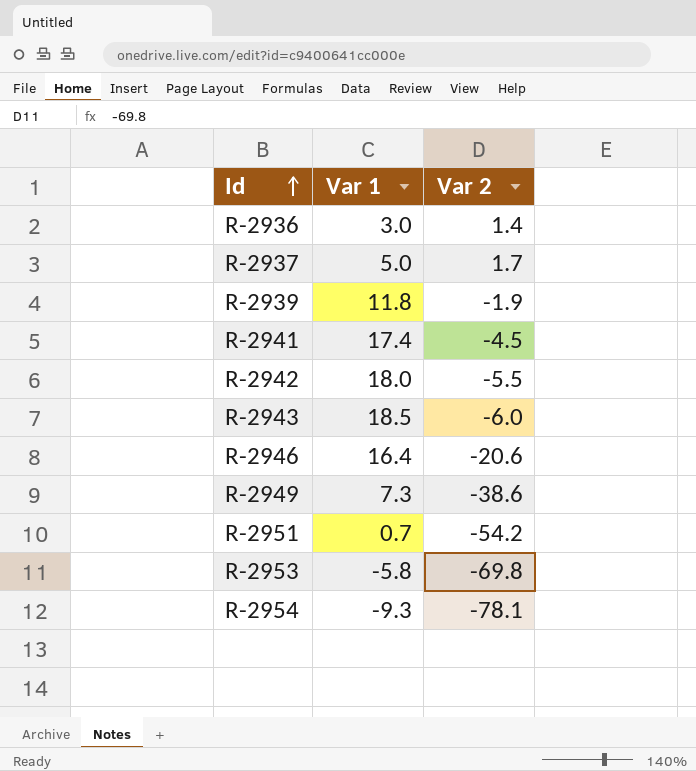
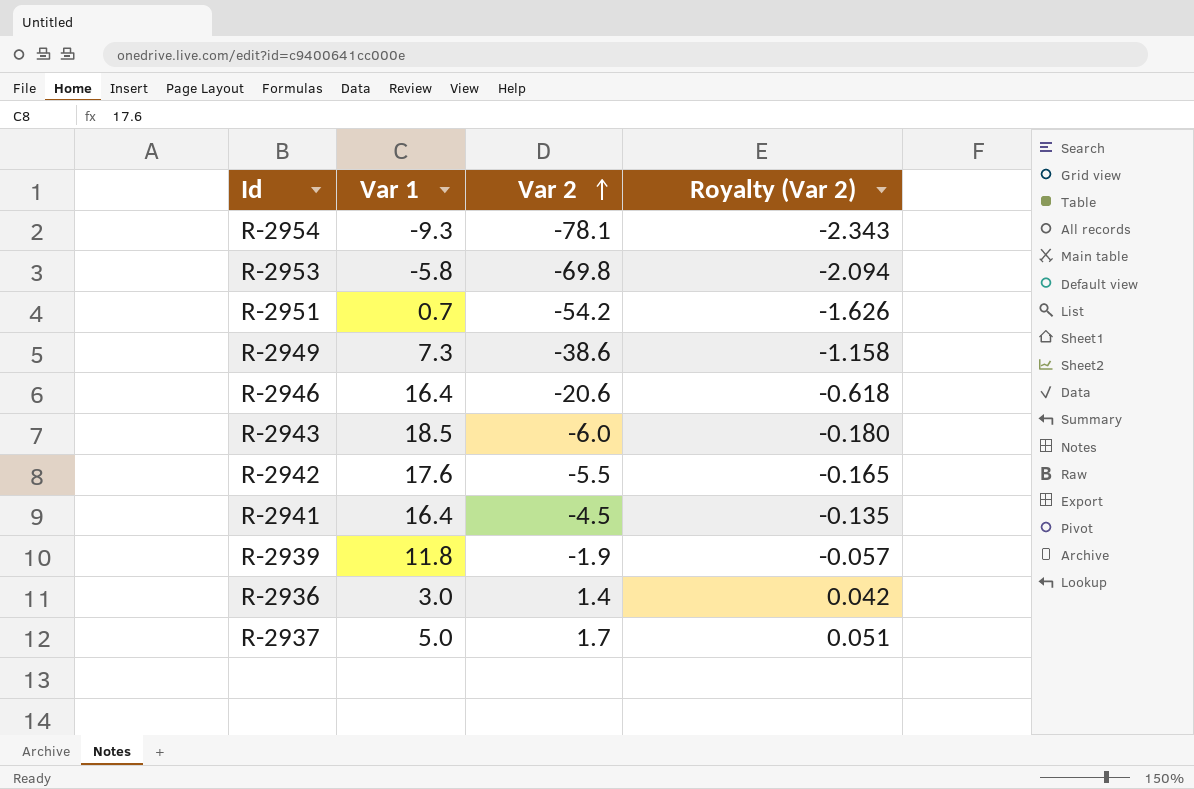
row order: Id ascending -> Var 2 ascending
column Royalty (Var 2) | formula: none -> [Var 2] * 0.03
R-2942 | Var 1: 18.0 -> 17.6
R-2941 | Var 1: 17.4 -> 16.4

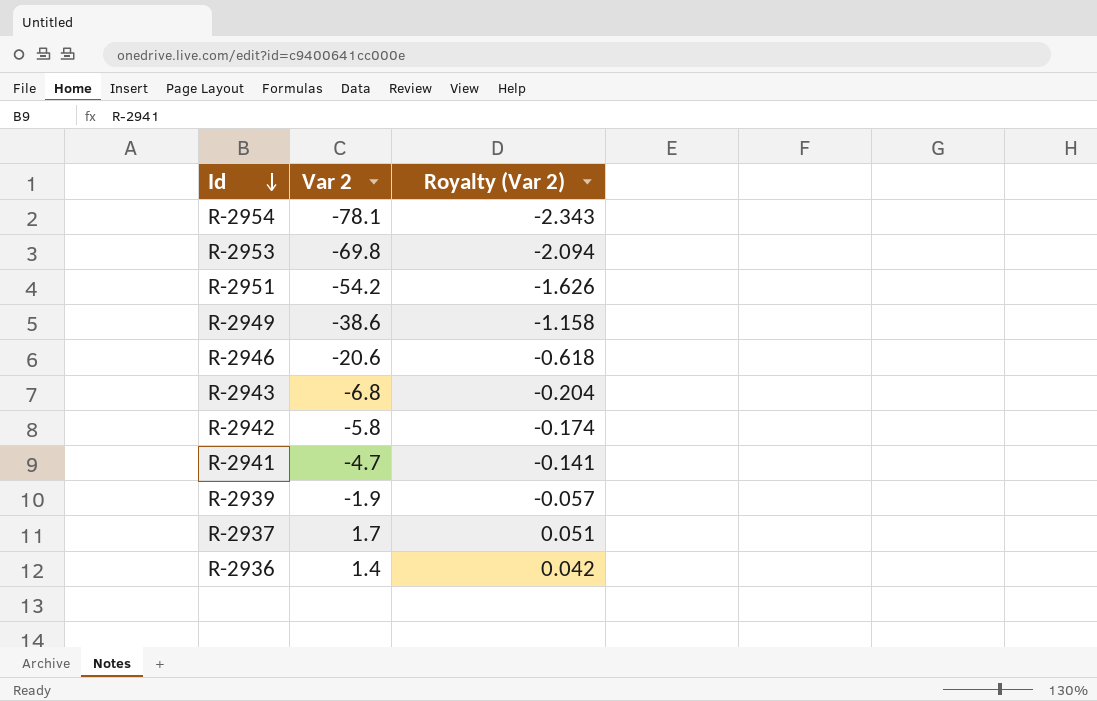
row order: Var 2 ascending -> Id descending
column Var 1 | position: 2 -> none
R-2943 | Var 2: -6.0 -> -6.8
R-2943 | Royalty (Var 2): -0.180 -> -0.204
R-2942 | Var 2: -5.5 -> -5.8
R-2942 | Royalty (Var 2): -0.165 -> -0.174
R-2941 | Var 2: -4.5 -> -4.7
R-2941 | Royalty (Var 2): -0.135 -> -0.141

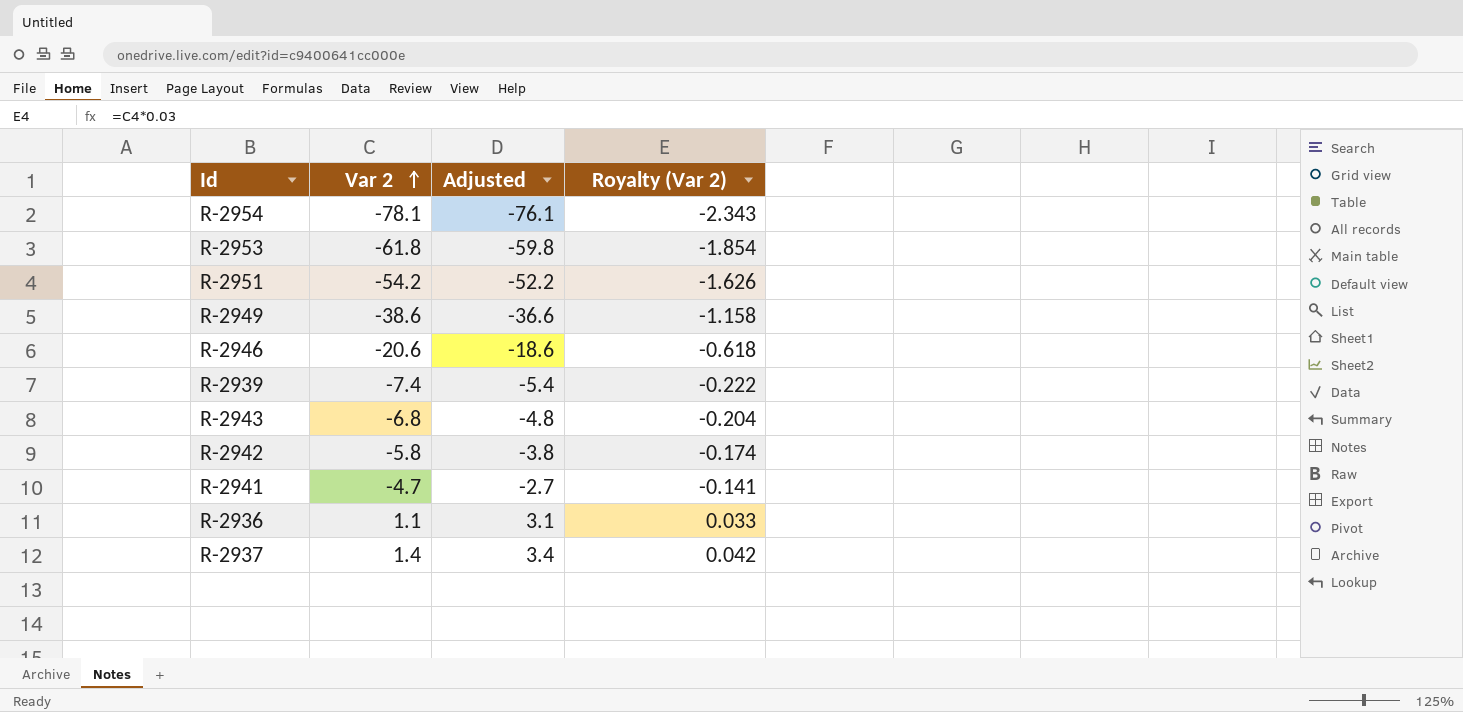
row order: Id descending -> Var 2 ascending
column Adjusted | formula: none -> [Var 2] + 2
R-2953 | Var 2: -69.8 -> -61.8
R-2953 | Royalty (Var 2): -2.094 -> -1.854
R-2939 | Var 2: -1.9 -> -7.4
R-2939 | Royalty (Var 2): -0.057 -> -0.222
R-2936 | Var 2: 1.4 -> 1.1
R-2936 | Royalty (Var 2): 0.042 -> 0.033
R-2937 | Var 2: 1.7 -> 1.4
R-2937 | Royalty (Var 2): 0.051 -> 0.042

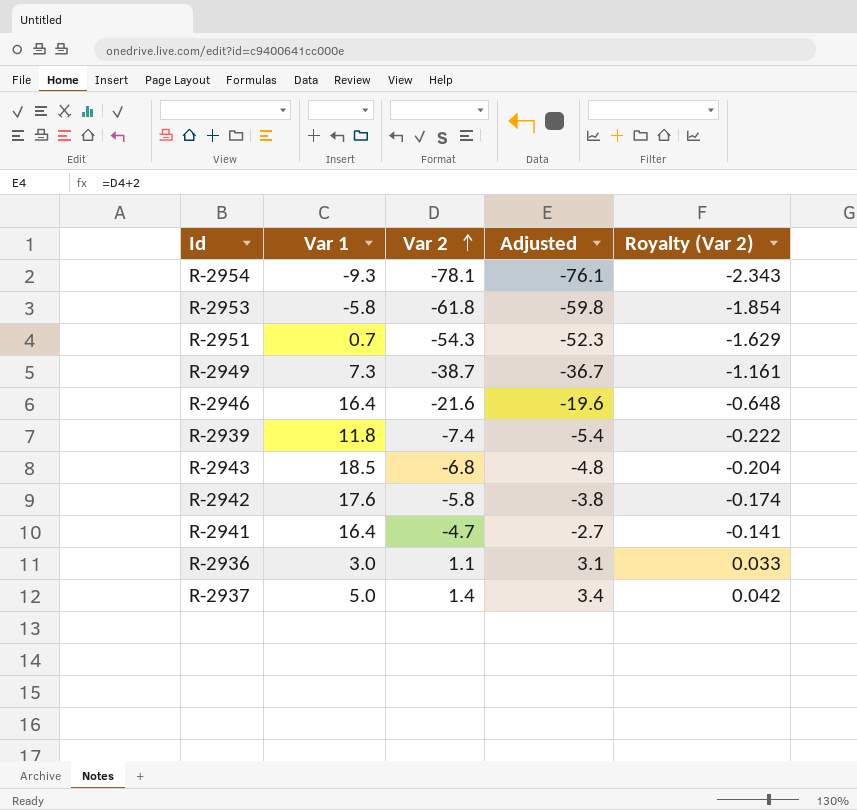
column Var 1 | position: none -> 2
R-2951 | Var 2: -54.2 -> -54.3
R-2951 | Adjusted: -52.2 -> -52.3
R-2951 | Royalty (Var 2): -1.626 -> -1.629
R-2949 | Var 2: -38.6 -> -38.7
R-2949 | Adjusted: -36.6 -> -36.7
R-2949 | Royalty (Var 2): -1.158 -> -1.161
R-2946 | Var 2: -20.6 -> -21.6
R-2946 | Adjusted: -18.6 -> -19.6
R-2946 | Royalty (Var 2): -0.618 -> -0.648

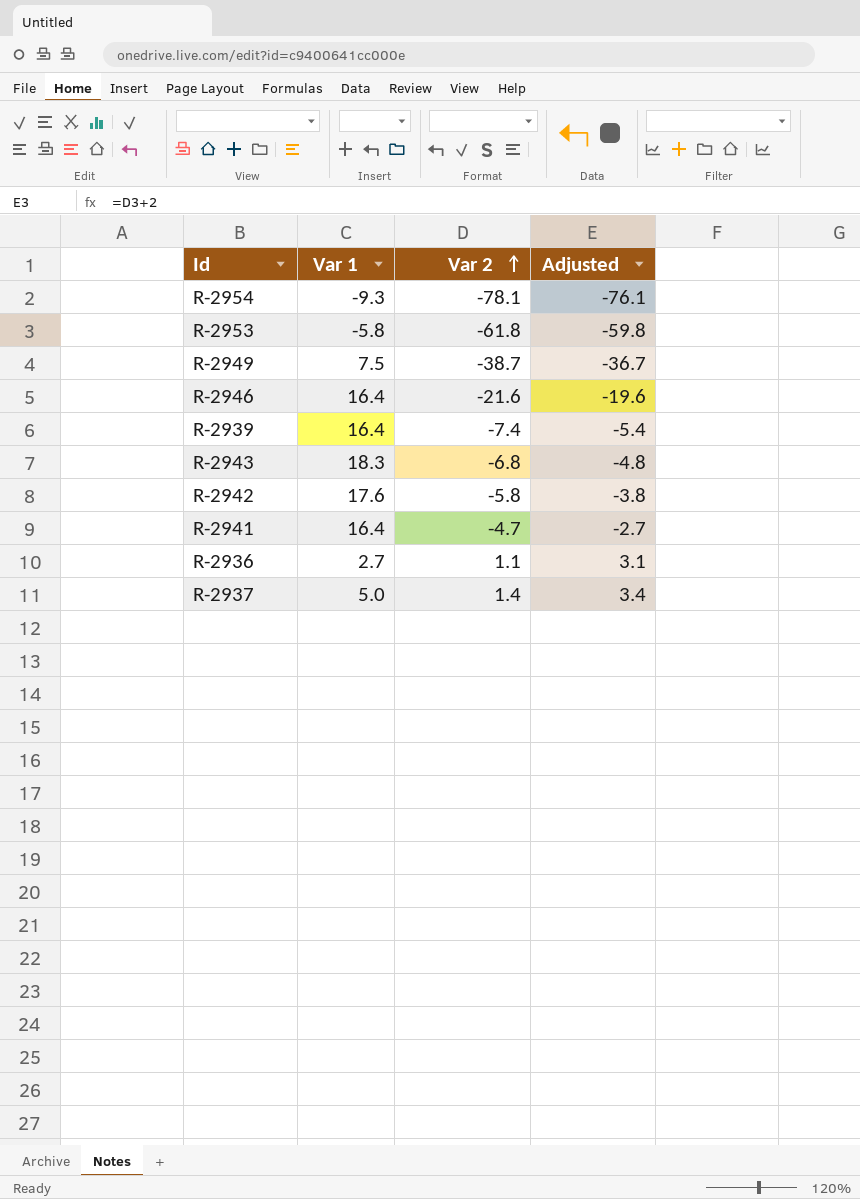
column Royalty (Var 2) | formula: [Var 2] * 0.03 -> none
row R-2951: 0.7 | -54.3 | -52.3 | -1.629 -> none
R-2949 | Var 1: 7.3 -> 7.5
R-2939 | Var 1: 11.8 -> 16.4
R-2943 | Var 1: 18.5 -> 18.3
R-2936 | Var 1: 3.0 -> 2.7

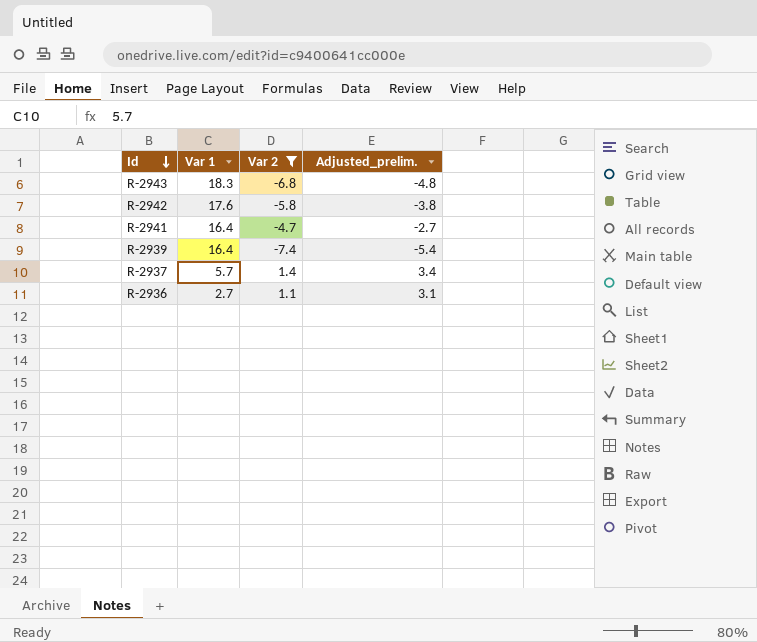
filter: none -> Var 2 >= -7.4
row order: Var 2 ascending -> Id descending
column name: Adjusted -> Adjusted_prelim.
R-2937 | Var 1: 5.0 -> 5.7

